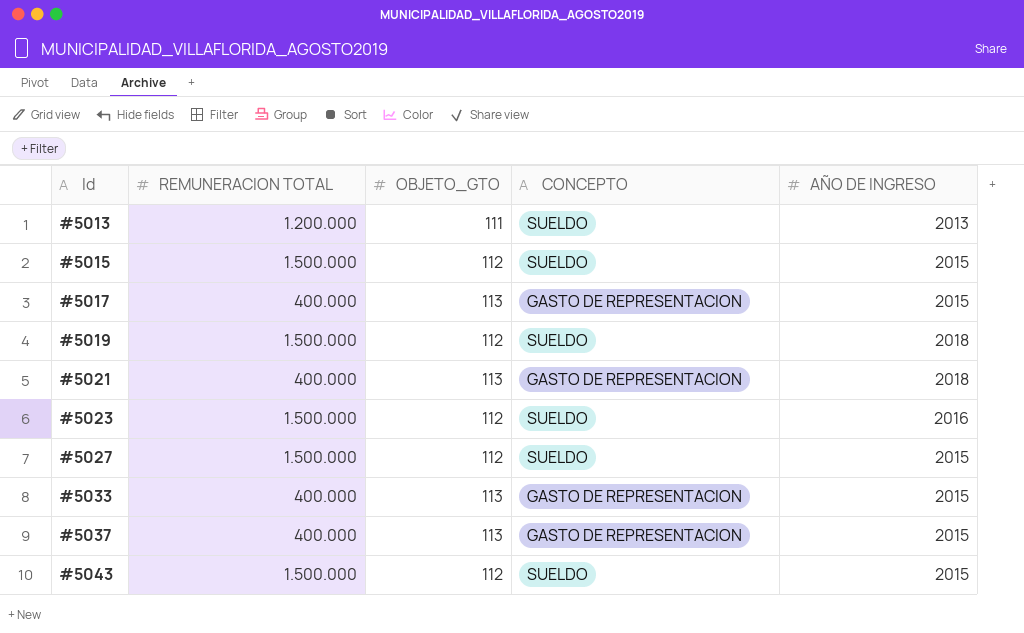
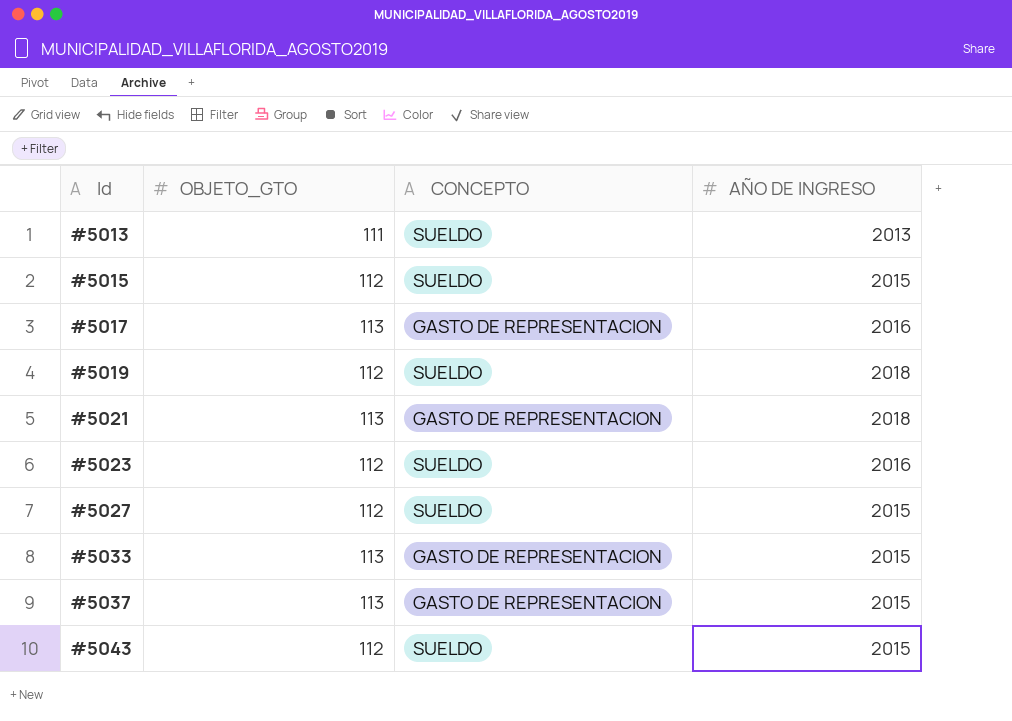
column REMUNERACION TOTAL | position: 2 -> none
#5017 | AÑO DE INGRESO: 2015 -> 2016

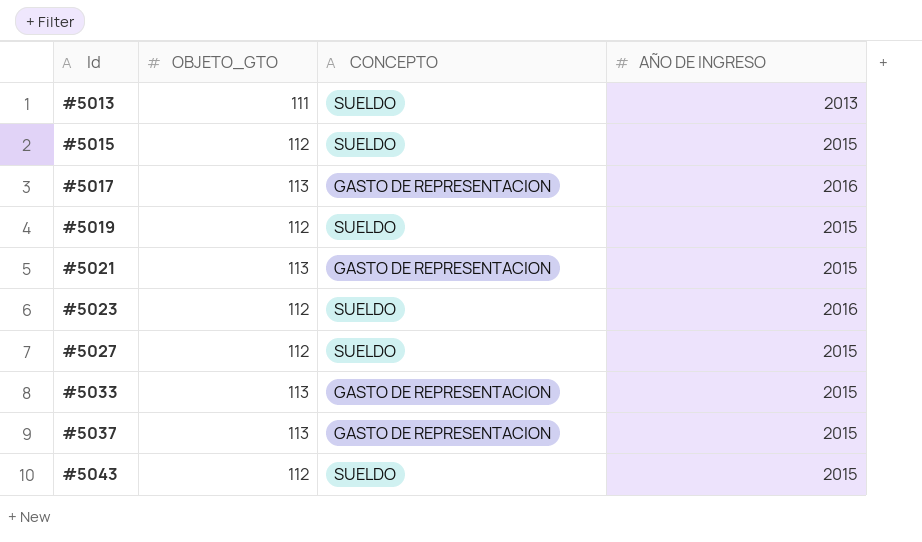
#5019 | AÑO DE INGRESO: 2018 -> 2015
#5021 | AÑO DE INGRESO: 2018 -> 2015

